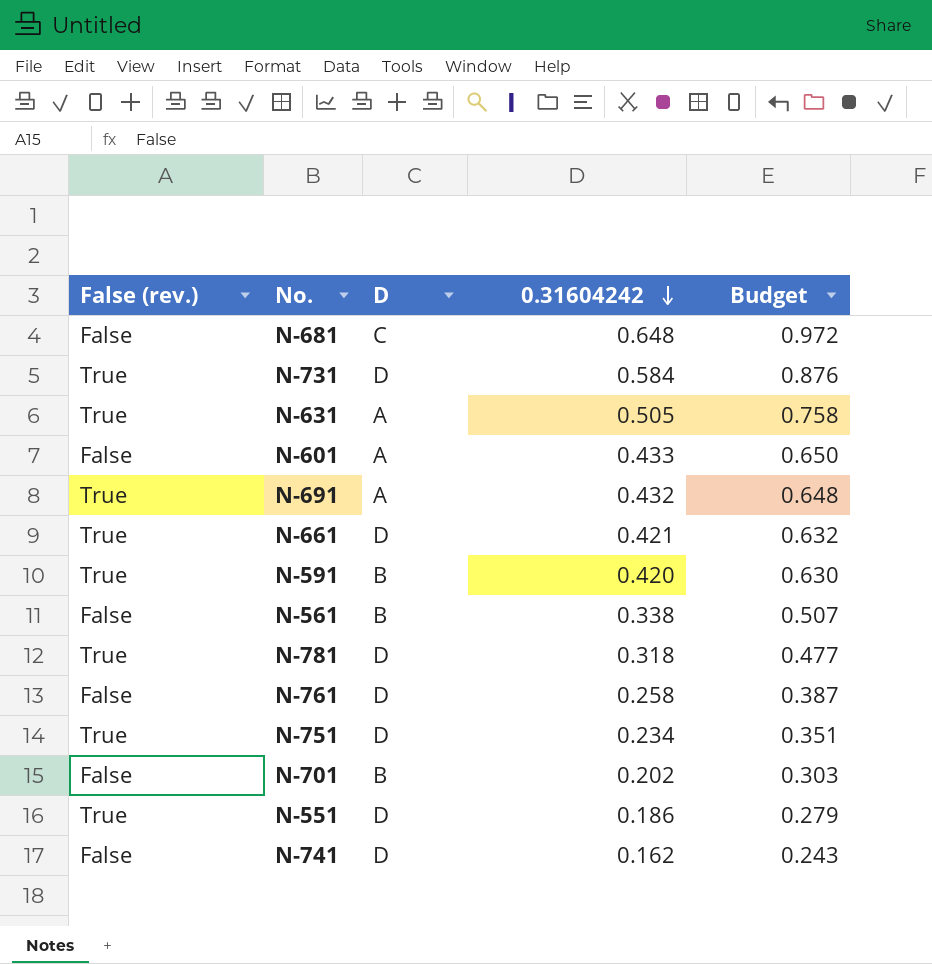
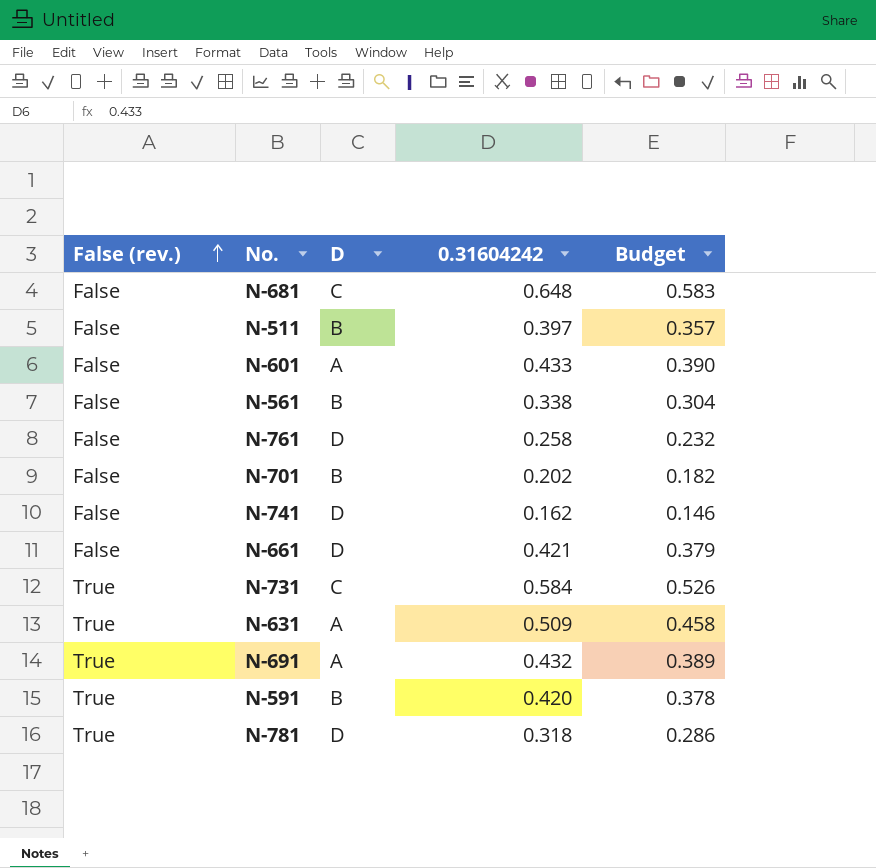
row order: 0.31604242 descending -> False (rev.) ascending
column Budget | formula: [0.31604242] * 1.5 -> [0.31604242] * 0.9
row N-751: True | D | 0.234 | 0.351 -> none
row N-551: True | D | 0.186 | 0.279 -> none
row N-511: none -> False | B | 0.397 | 0.357
N-661 | False (rev.): True -> False
N-731 | D: D -> C
N-631 | 0.31604242: 0.505 -> 0.509

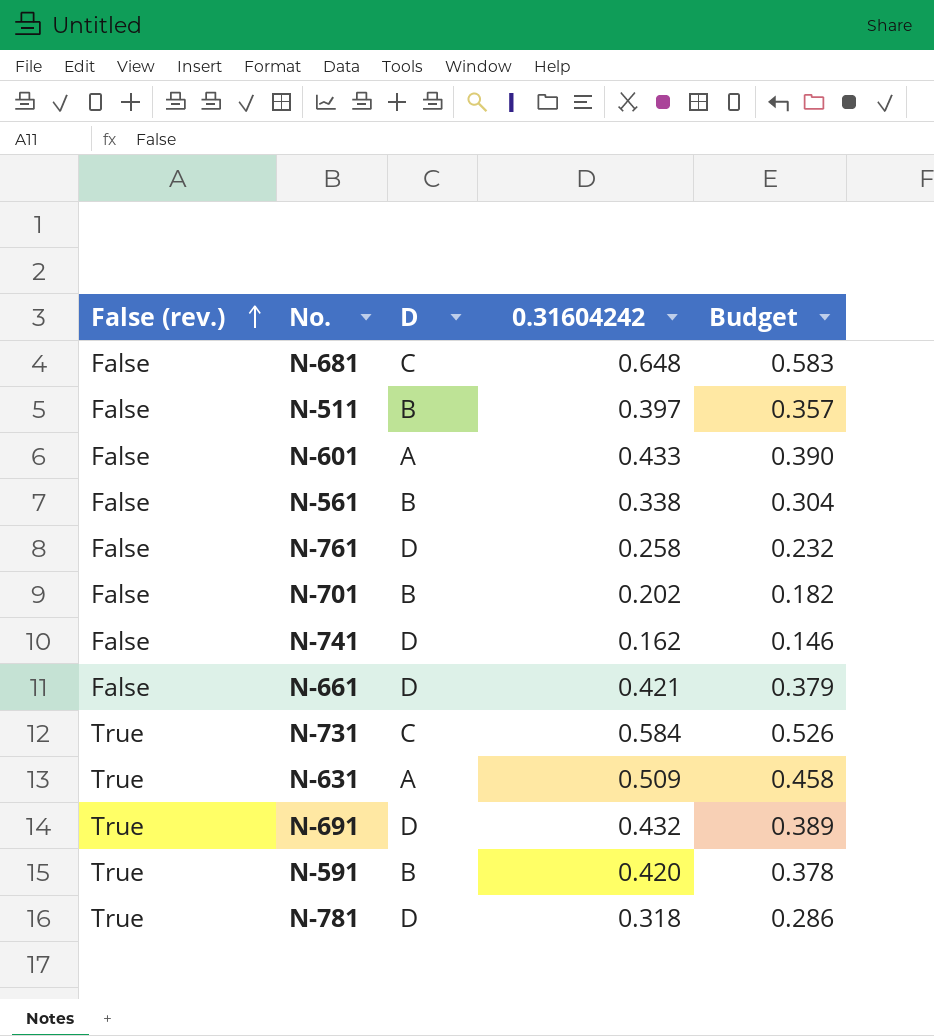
N-691 | D: A -> D

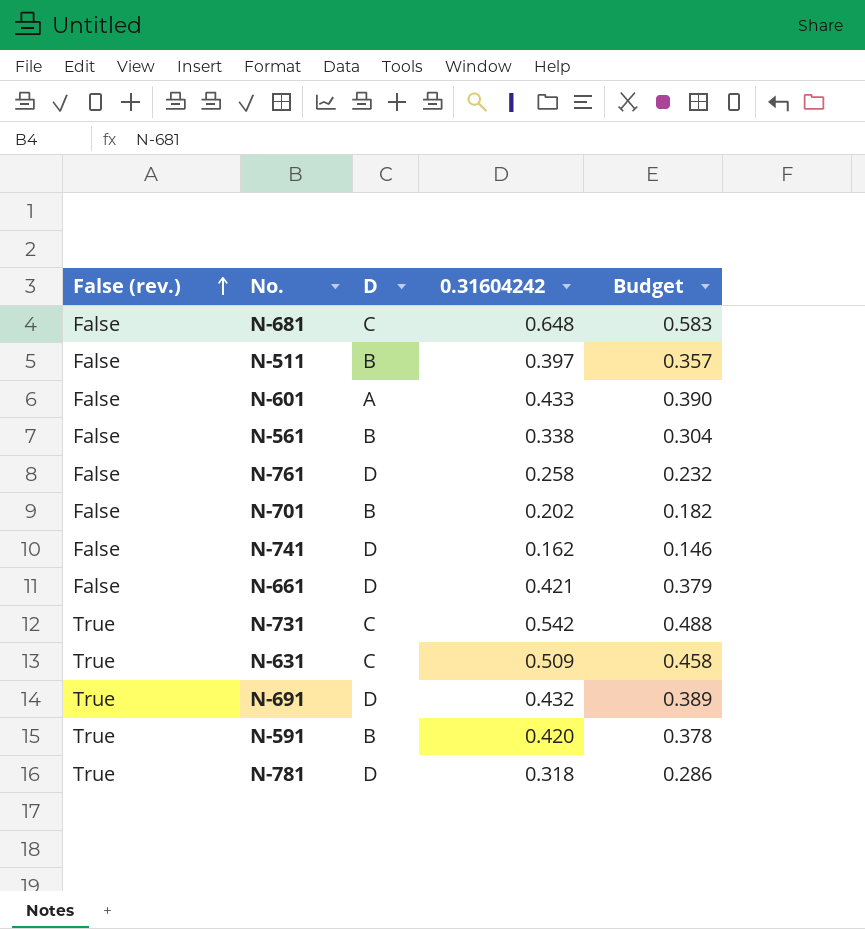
N-731 | 0.31604242: 0.584 -> 0.542
N-731 | Budget: 0.526 -> 0.488
N-631 | D: A -> C

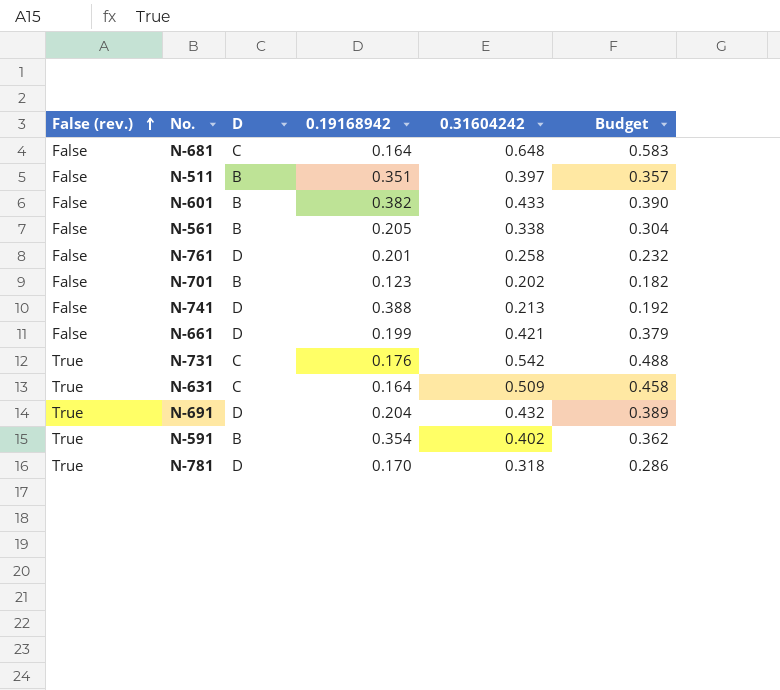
column 0.19168942 | position: none -> 4
N-601 | D: A -> B
N-741 | 0.31604242: 0.162 -> 0.213
N-741 | Budget: 0.146 -> 0.192
N-591 | 0.31604242: 0.420 -> 0.402
N-591 | Budget: 0.378 -> 0.362

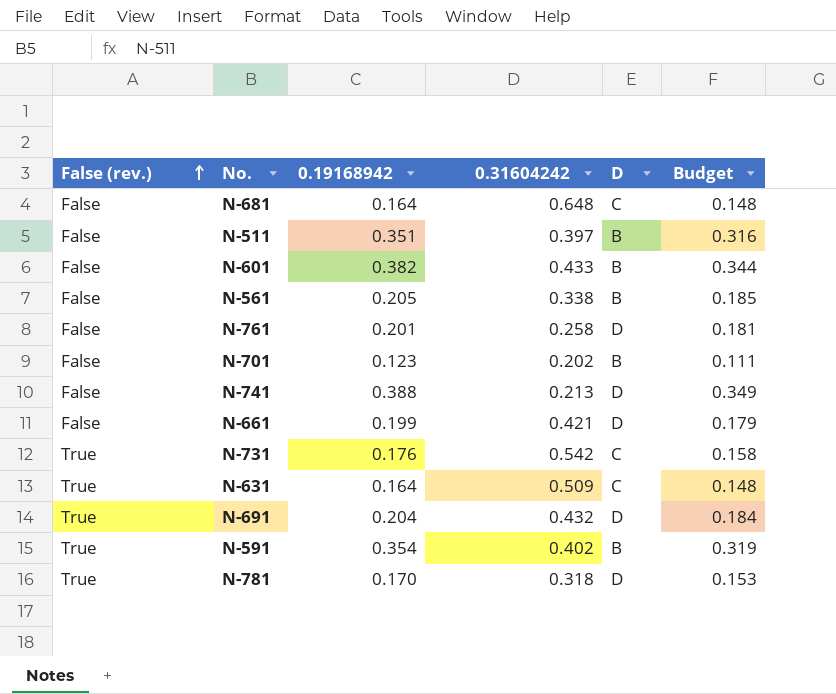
column D | position: 3 -> 5
column Budget | formula: [0.31604242] * 0.9 -> [0.19168942] * 0.9

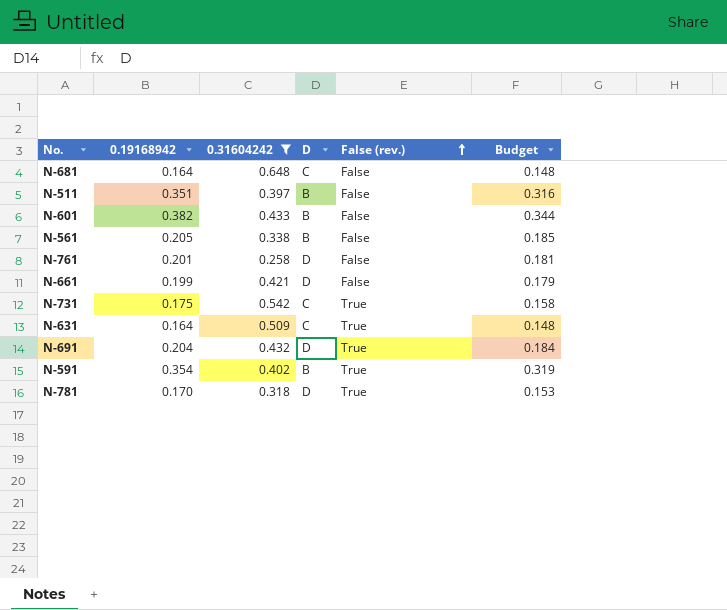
filter: none -> 0.31604242 >= 0.258
column False (rev.) | position: 1 -> 5
N-731 | 0.19168942: 0.176 -> 0.175

